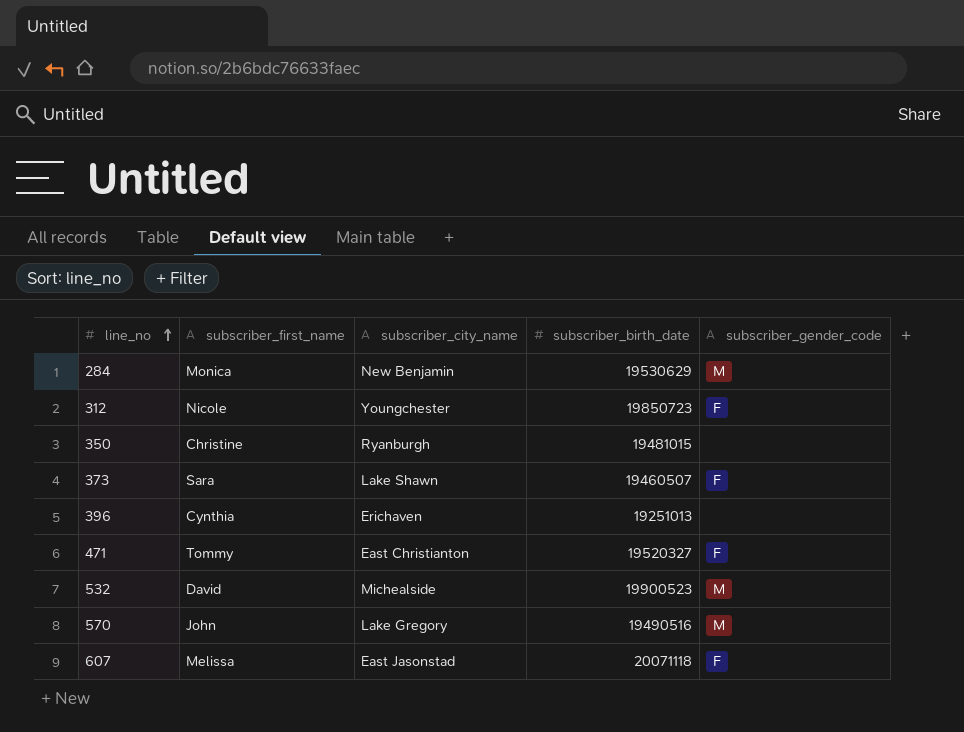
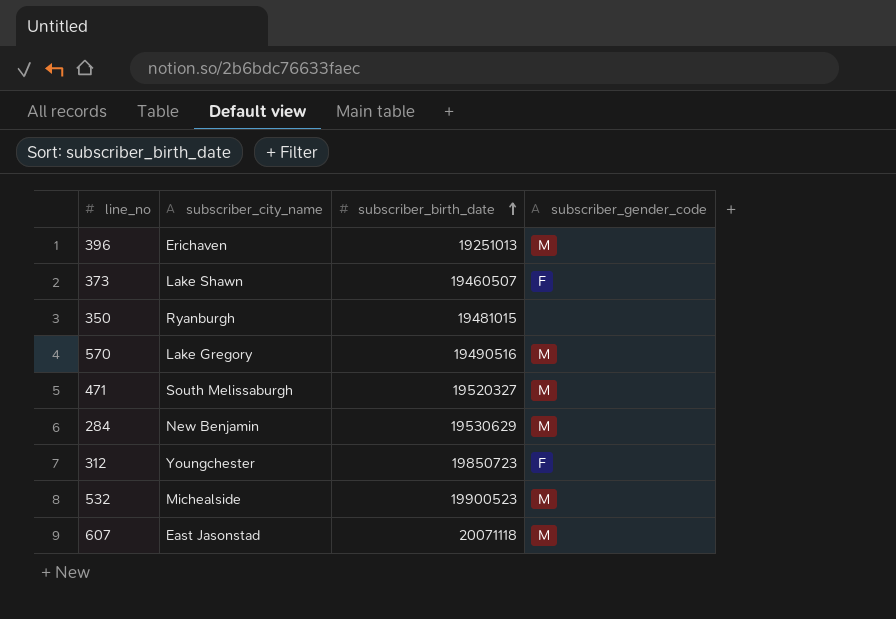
row order: line_no ascending -> subscriber_birth_date ascending
column subscriber_first_name | position: 2 -> none
396 | subscriber_gender_code: none -> M
471 | subscriber_city_name: East Christianton -> South Melissaburgh
471 | subscriber_gender_code: F -> M
607 | subscriber_gender_code: F -> M

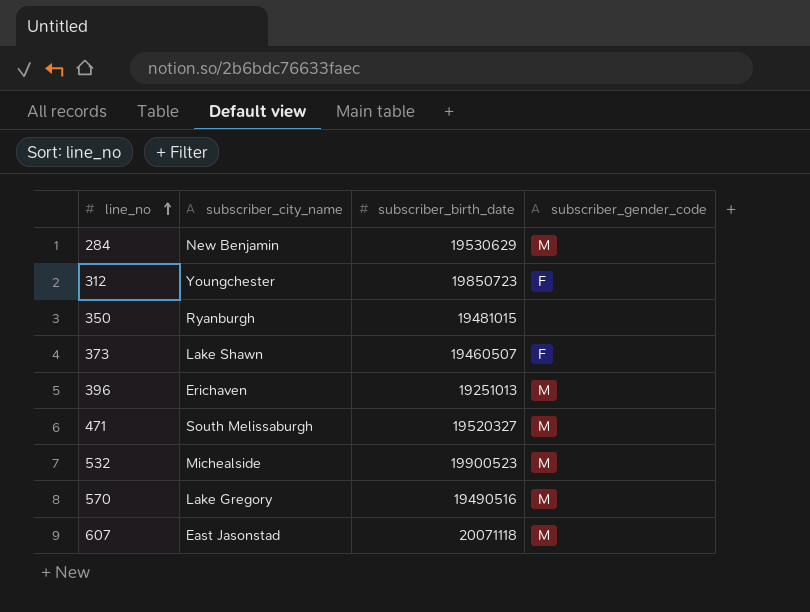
row order: subscriber_birth_date ascending -> line_no ascending

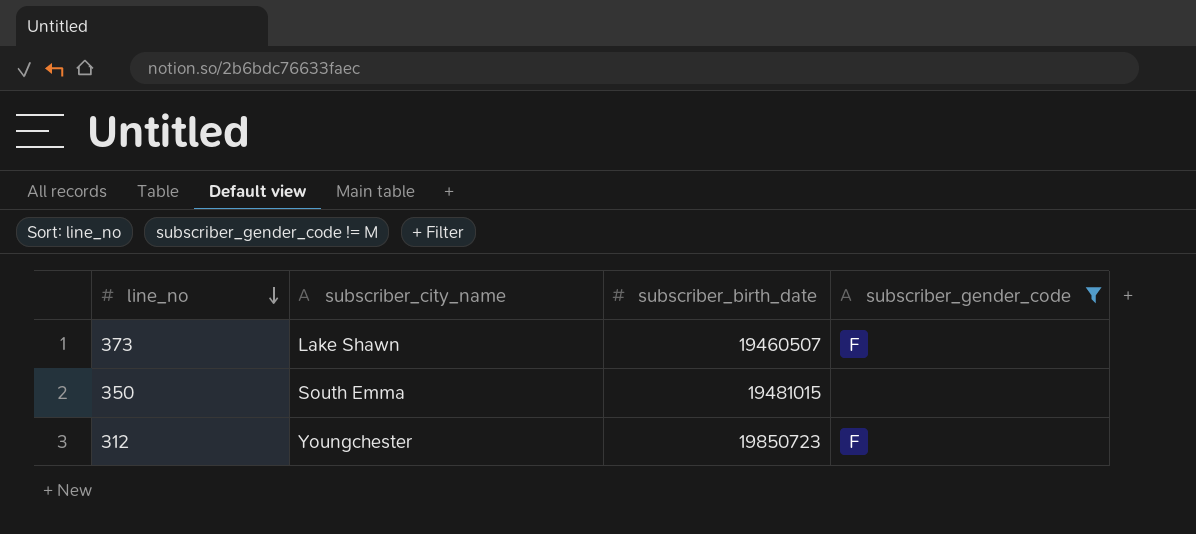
filter: none -> subscriber_gender_code != M
row order: line_no ascending -> line_no descending
350 | subscriber_city_name: Ryanburgh -> South Emma

